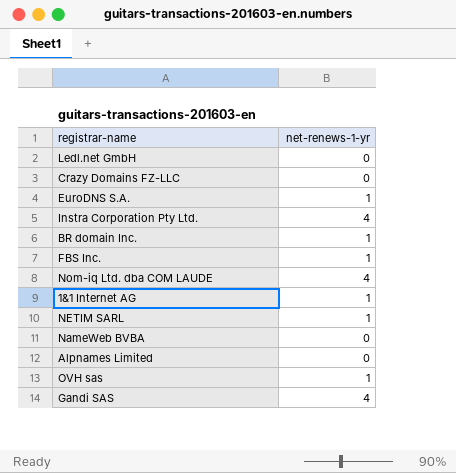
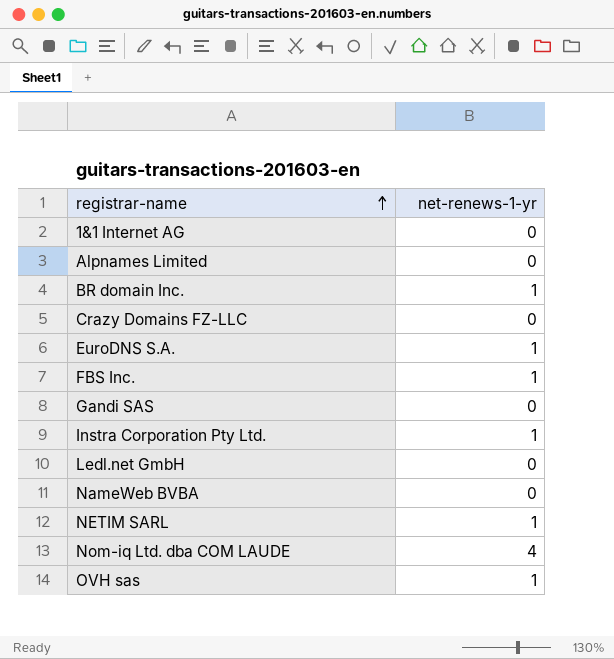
row order: none -> registrar-name ascending
1&1 Internet AG | net-renews-1-yr: 1 -> 0
Gandi SAS | net-renews-1-yr: 4 -> 0
Instra Corporation Pty Ltd. | net-renews-1-yr: 4 -> 1

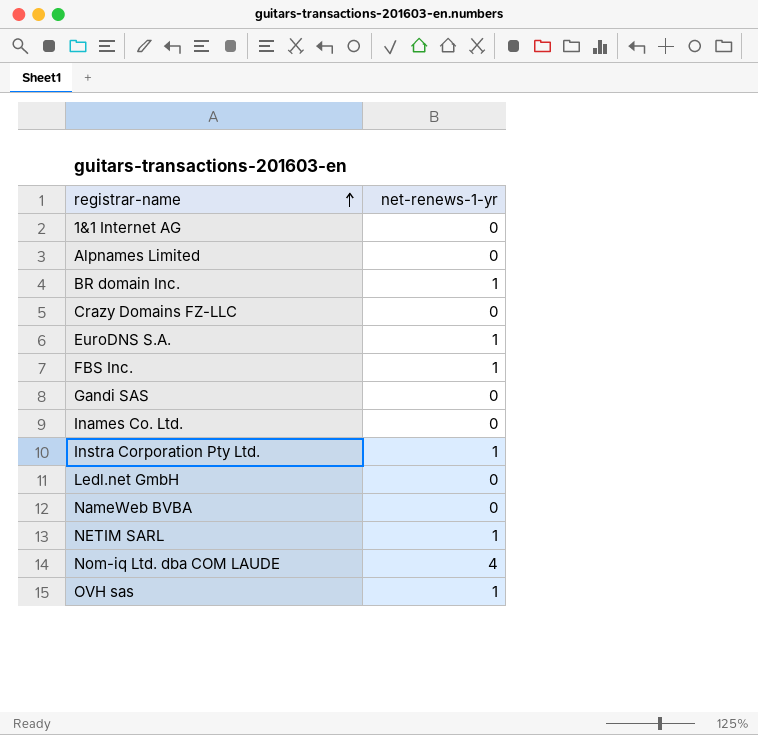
row Inames Co. Ltd.: none -> 0

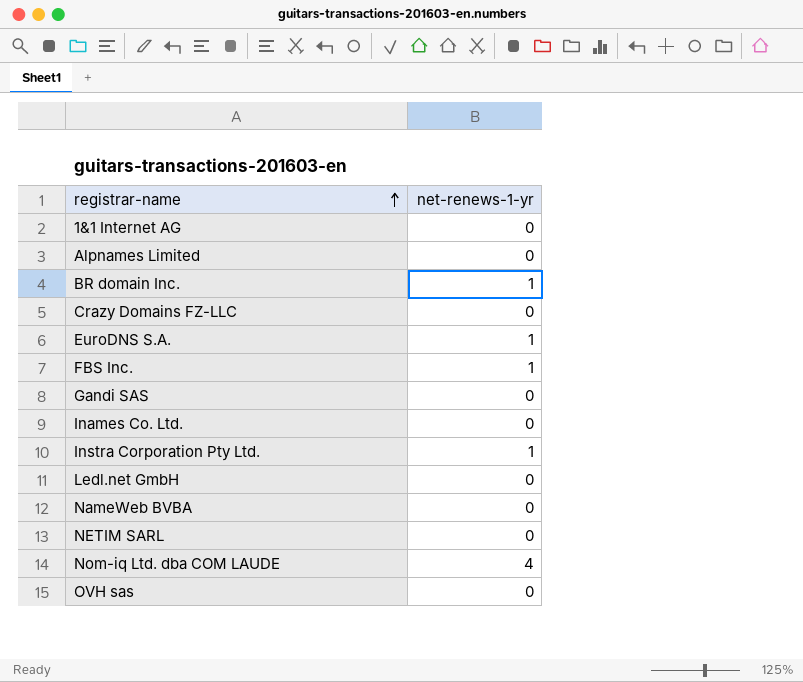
NETIM SARL | net-renews-1-yr: 1 -> 0
OVH sas | net-renews-1-yr: 1 -> 0

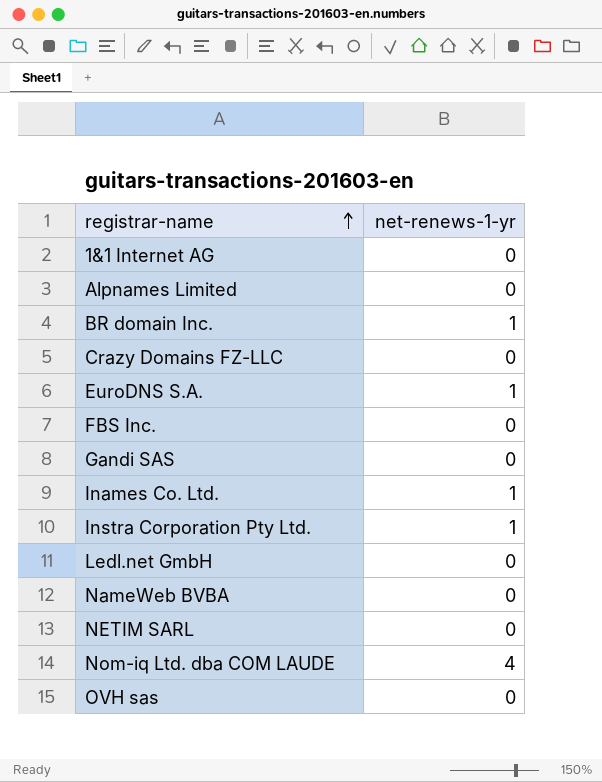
FBS Inc. | net-renews-1-yr: 1 -> 0
Inames Co. Ltd. | net-renews-1-yr: 0 -> 1

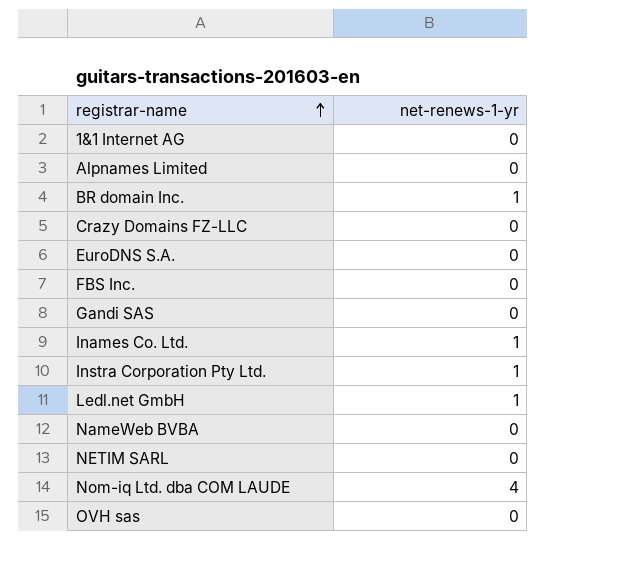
EuroDNS S.A. | net-renews-1-yr: 1 -> 0
Ledl.net GmbH | net-renews-1-yr: 0 -> 1

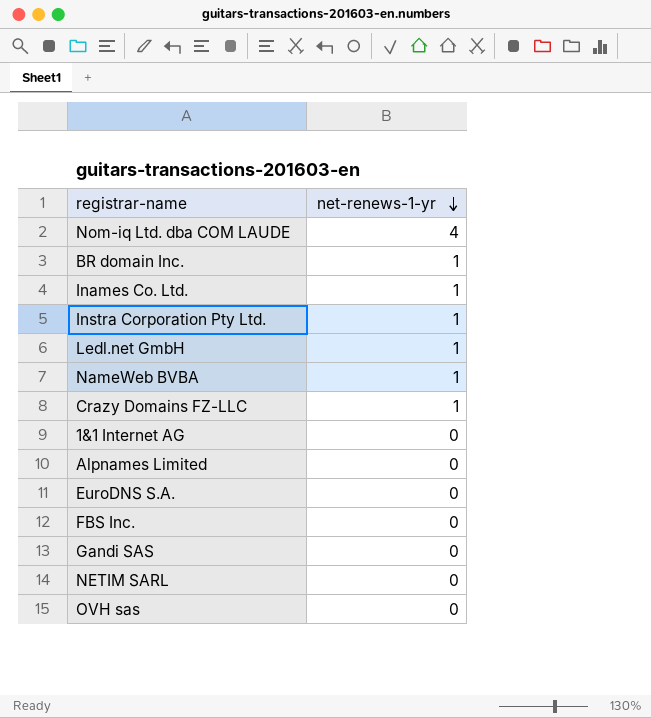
row order: registrar-name ascending -> net-renews-1-yr descending
NameWeb BVBA | net-renews-1-yr: 0 -> 1
Crazy Domains FZ-LLC | net-renews-1-yr: 0 -> 1

